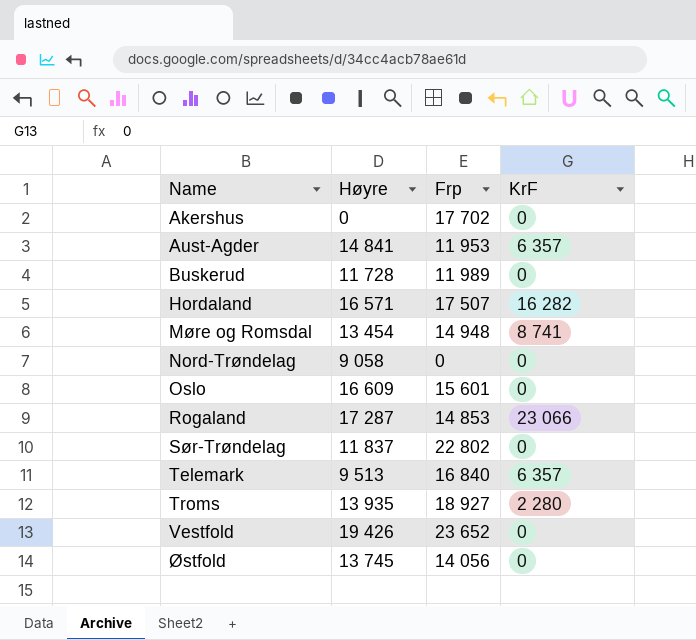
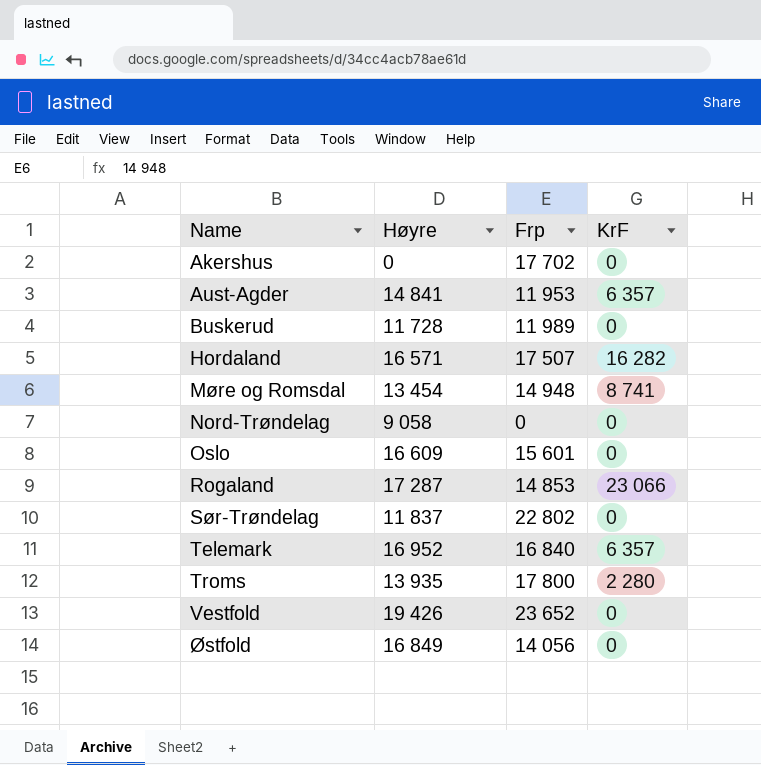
Telemark | Høyre: 9 513 -> 16 952
Troms | Frp: 18 927 -> 17 800
Østfold | Høyre: 13 745 -> 16 849

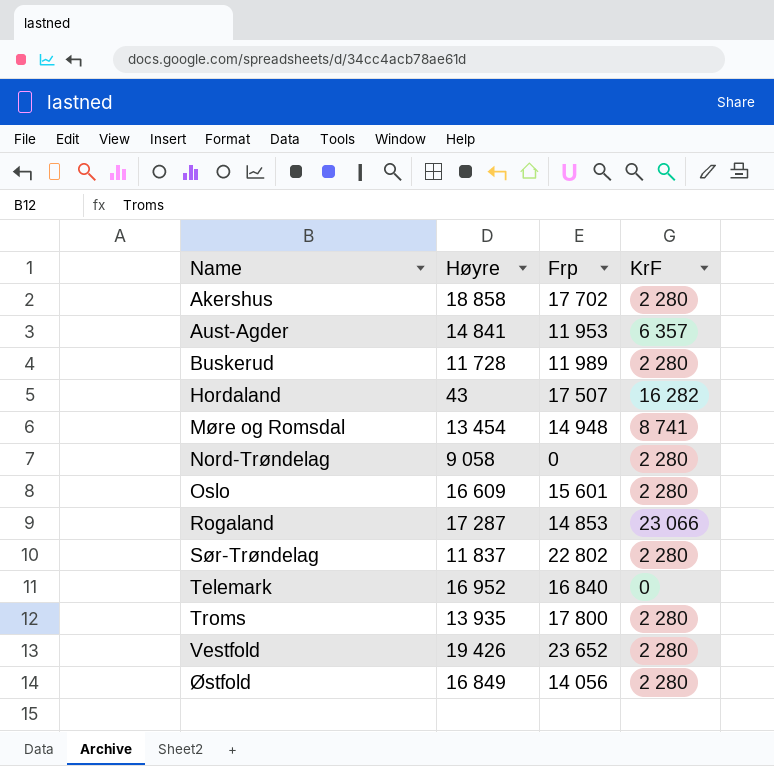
Akershus | Høyre: 0 -> 18 858
Akershus | KrF: 0 -> 2 280
Buskerud | KrF: 0 -> 2 280
Hordaland | Høyre: 16 571 -> 43
Nord-Trøndelag | KrF: 0 -> 2 280
Oslo | KrF: 0 -> 2 280
Sør-Trøndelag | KrF: 0 -> 2 280
Telemark | KrF: 6 357 -> 0
Vestfold | KrF: 0 -> 2 280
Østfold | KrF: 0 -> 2 280

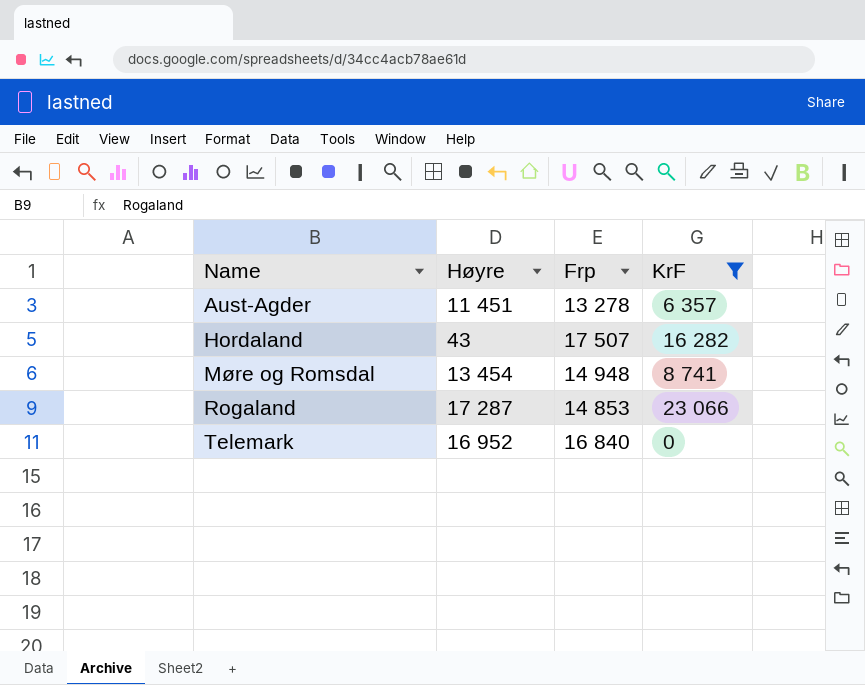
filter: none -> KrF != 2 280
Aust-Agder | Høyre: 14 841 -> 11 451
Aust-Agder | Frp: 11 953 -> 13 278

